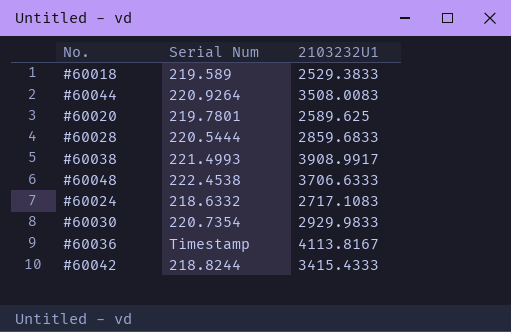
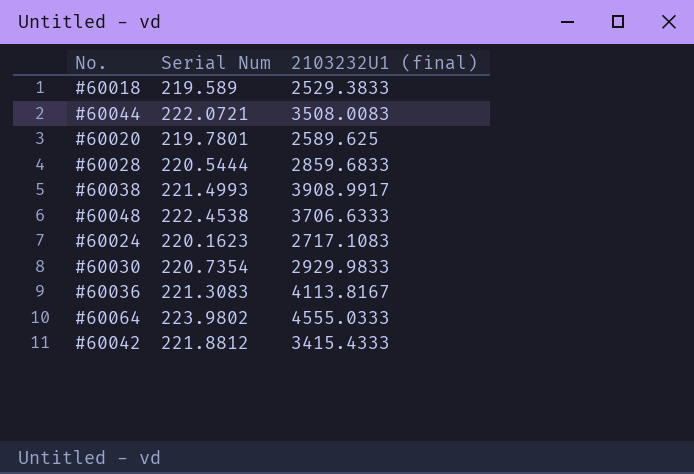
column name: 2103232U1 -> 2103232U1 (final)
#60044 | Serial Num: 220.9264 -> 222.0721
#60024 | Serial Num: 218.6332 -> 220.1623
#60036 | Serial Num: Timestamp -> 221.3083
row #60064: none -> 223.9802 | 4555.0333
#60042 | Serial Num: 218.8244 -> 221.8812

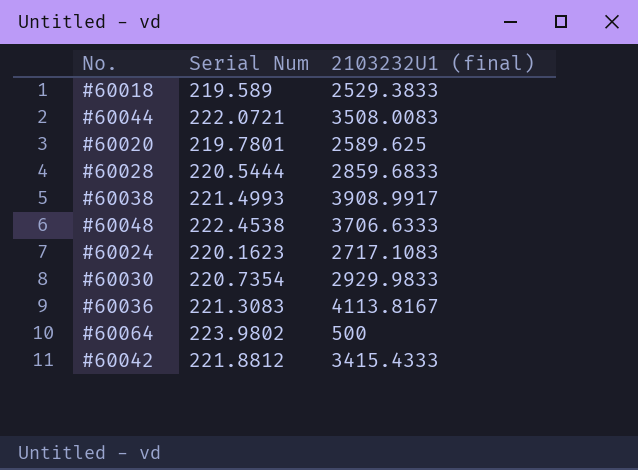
#60064 | 2103232U1 (final): 4555.0333 -> 500

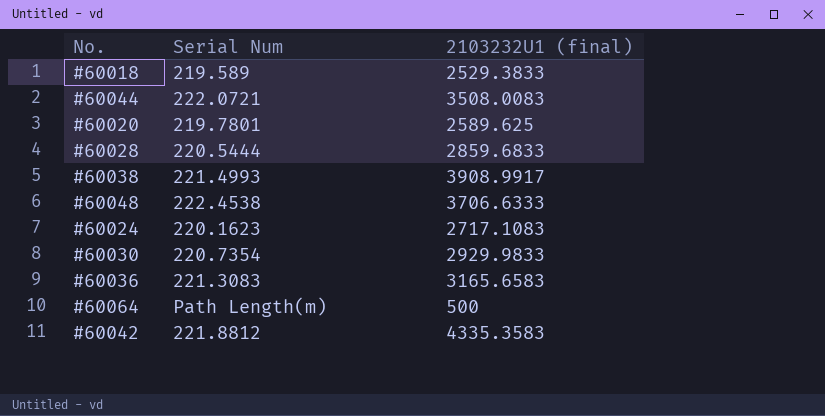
#60036 | 2103232U1 (final): 4113.8167 -> 3165.6583
#60064 | Serial Num: 223.9802 -> Path Length(m)
#60042 | 2103232U1 (final): 3415.4333 -> 4335.3583

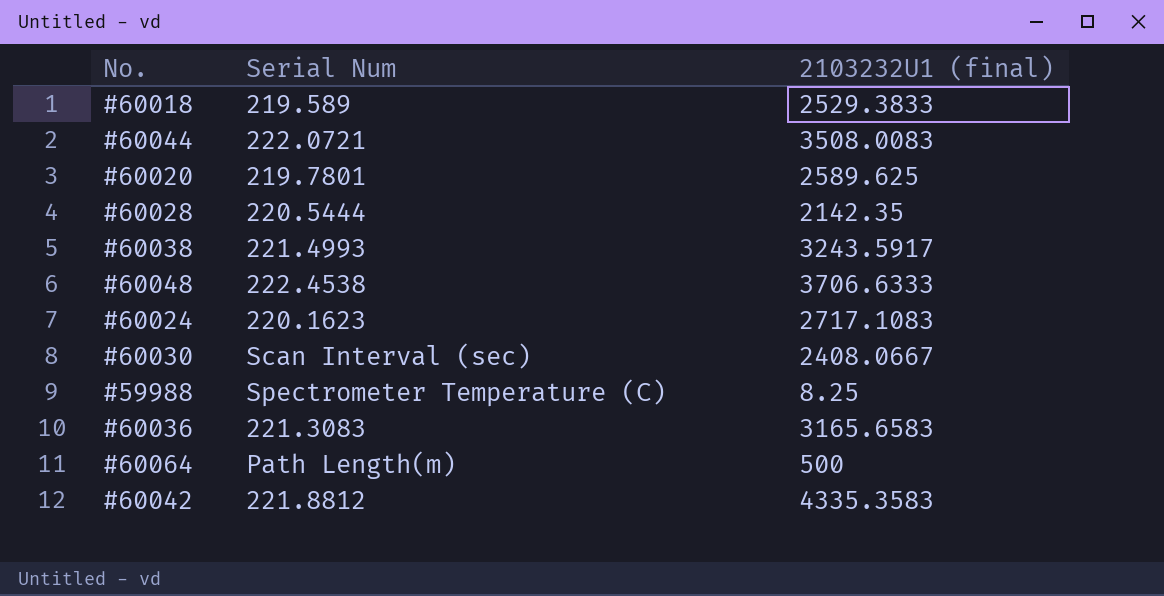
#60028 | 2103232U1 (final): 2859.6833 -> 2142.35
#60038 | 2103232U1 (final): 3908.9917 -> 3243.5917
#60030 | Serial Num: 220.7354 -> Scan Interval (sec)
#60030 | 2103232U1 (final): 2929.9833 -> 2408.0667
row #59988: none -> Spectrometer Temperature (C) | 8.25

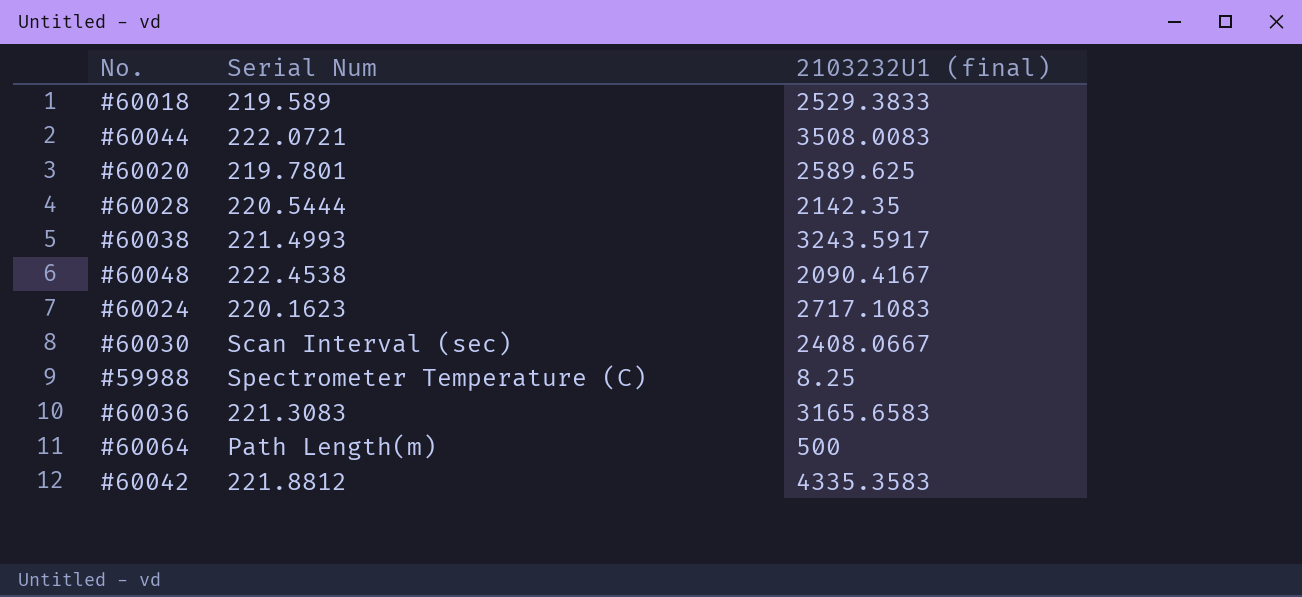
#60048 | 2103232U1 (final): 3706.6333 -> 2090.4167

